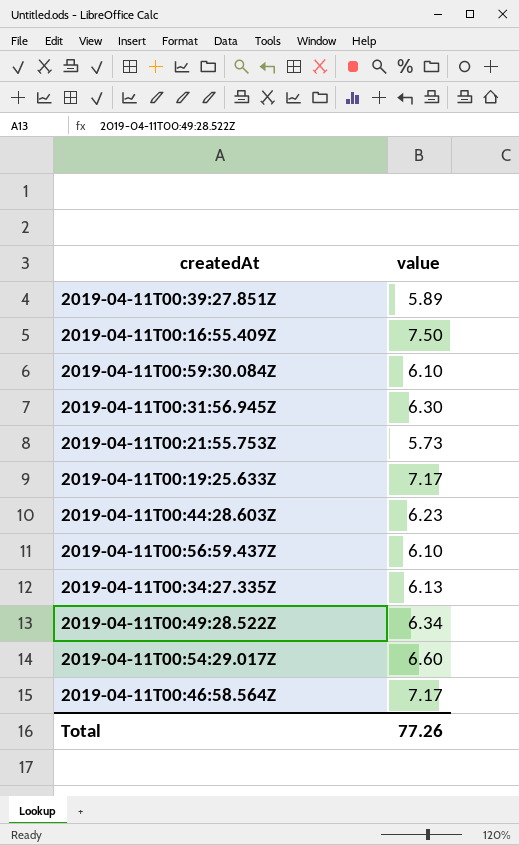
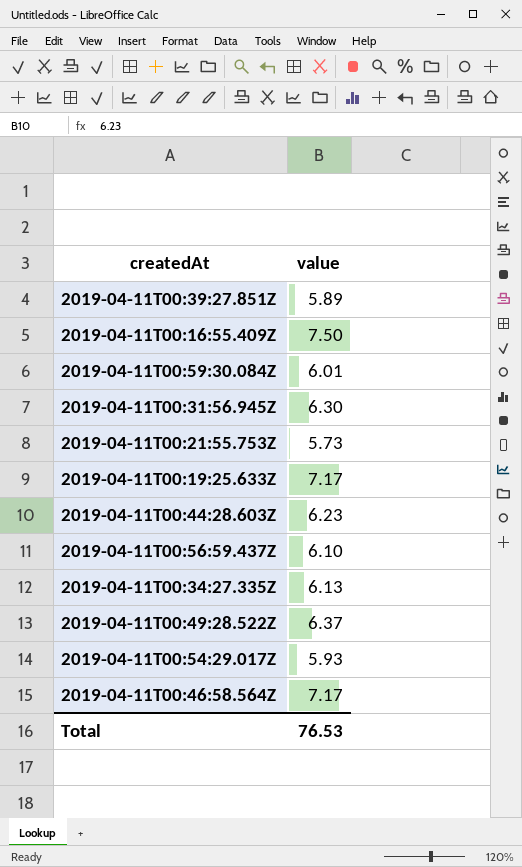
2019-04-11T00:59:30.084Z | value: 6.10 -> 6.01
2019-04-11T00:49:28.522Z | value: 6.34 -> 6.37
2019-04-11T00:54:29.017Z | value: 6.60 -> 5.93
Total | value: 77.26 -> 76.53

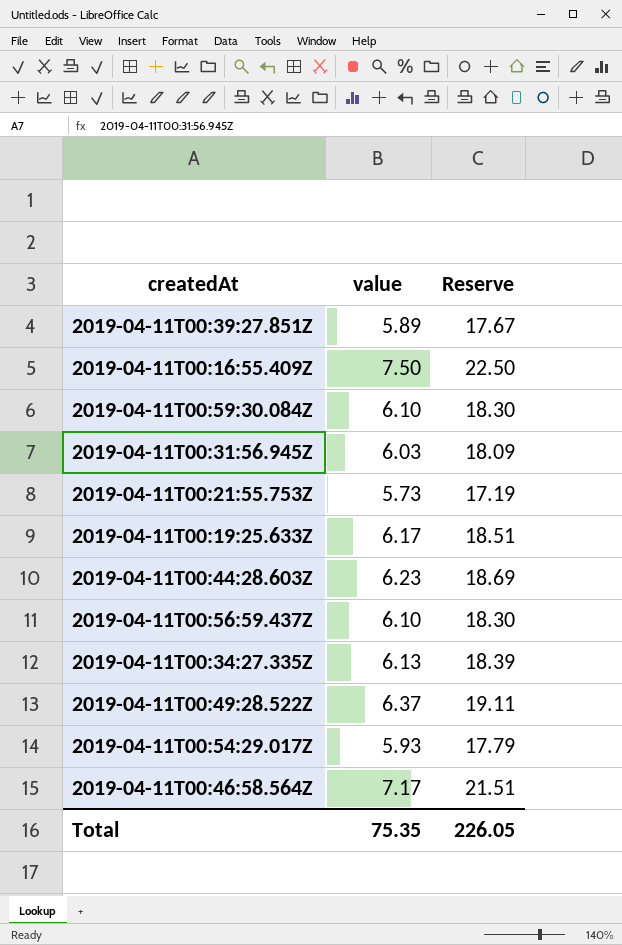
column Reserve | formula: none -> [value] * 3
2019-04-11T00:59:30.084Z | value: 6.01 -> 6.10
2019-04-11T00:31:56.945Z | value: 6.30 -> 6.03
2019-04-11T00:19:25.633Z | value: 7.17 -> 6.17
Total | value: 76.53 -> 75.35

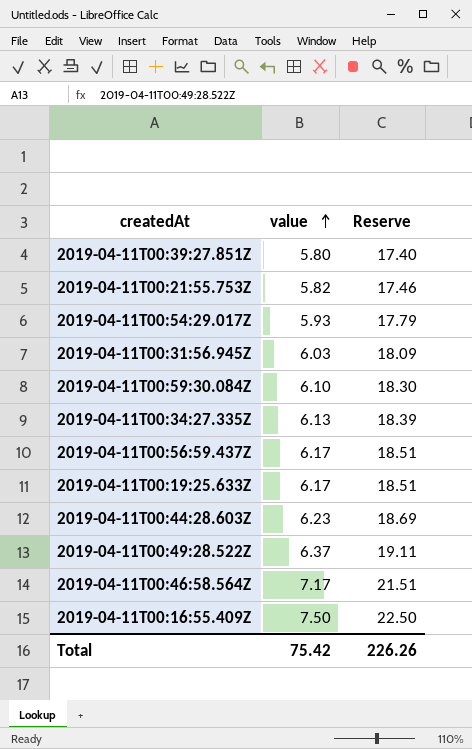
row order: none -> value ascending
2019-04-11T00:39:27.851Z | value: 5.89 -> 5.80
2019-04-11T00:39:27.851Z | Reserve: 17.67 -> 17.40
2019-04-11T00:21:55.753Z | value: 5.73 -> 5.82
2019-04-11T00:21:55.753Z | Reserve: 17.19 -> 17.46
2019-04-11T00:56:59.437Z | value: 6.10 -> 6.17
2019-04-11T00:56:59.437Z | Reserve: 18.30 -> 18.51
Total | value: 75.35 -> 75.42
Total | Reserve: 226.05 -> 226.26

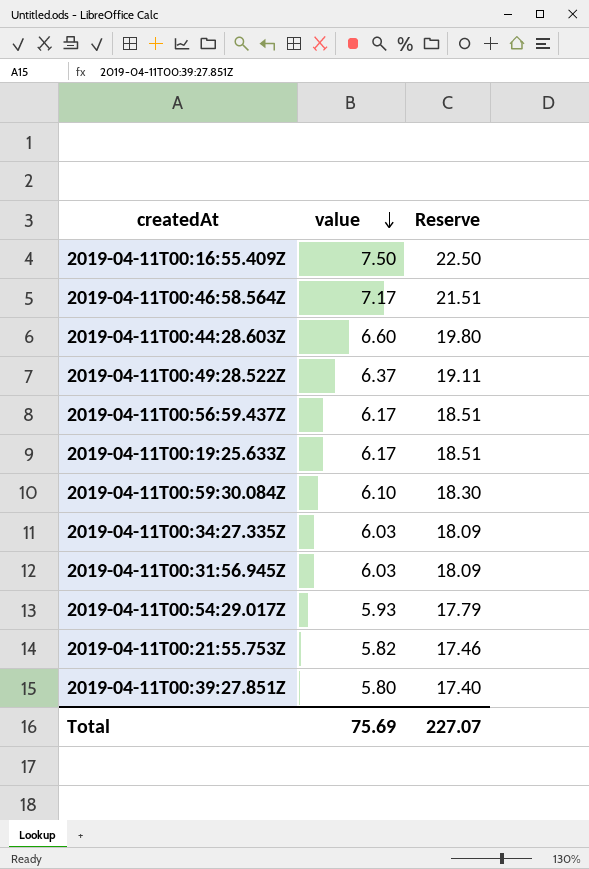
row order: value ascending -> value descending
2019-04-11T00:44:28.603Z | value: 6.23 -> 6.60
2019-04-11T00:44:28.603Z | Reserve: 18.69 -> 19.80
2019-04-11T00:34:27.335Z | value: 6.13 -> 6.03
2019-04-11T00:34:27.335Z | Reserve: 18.39 -> 18.09
Total | value: 75.42 -> 75.69
Total | Reserve: 226.26 -> 227.07

